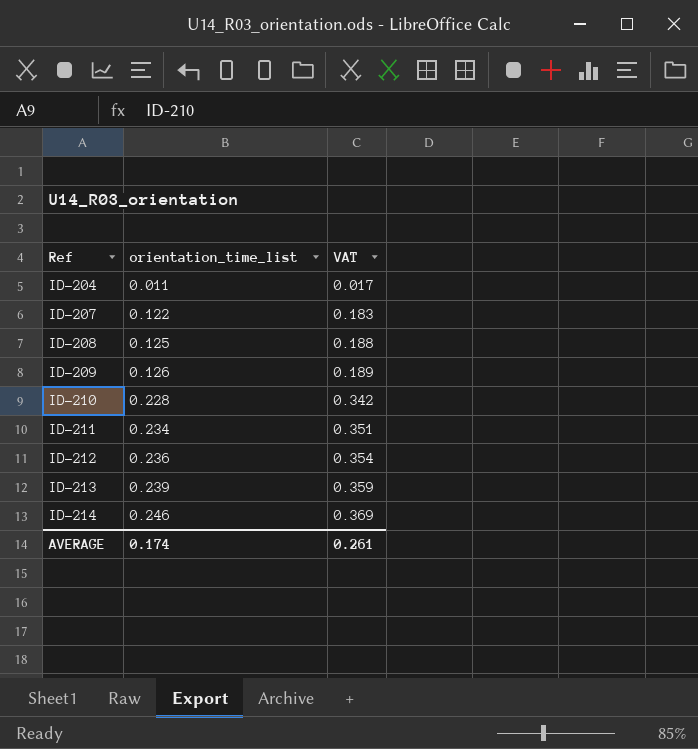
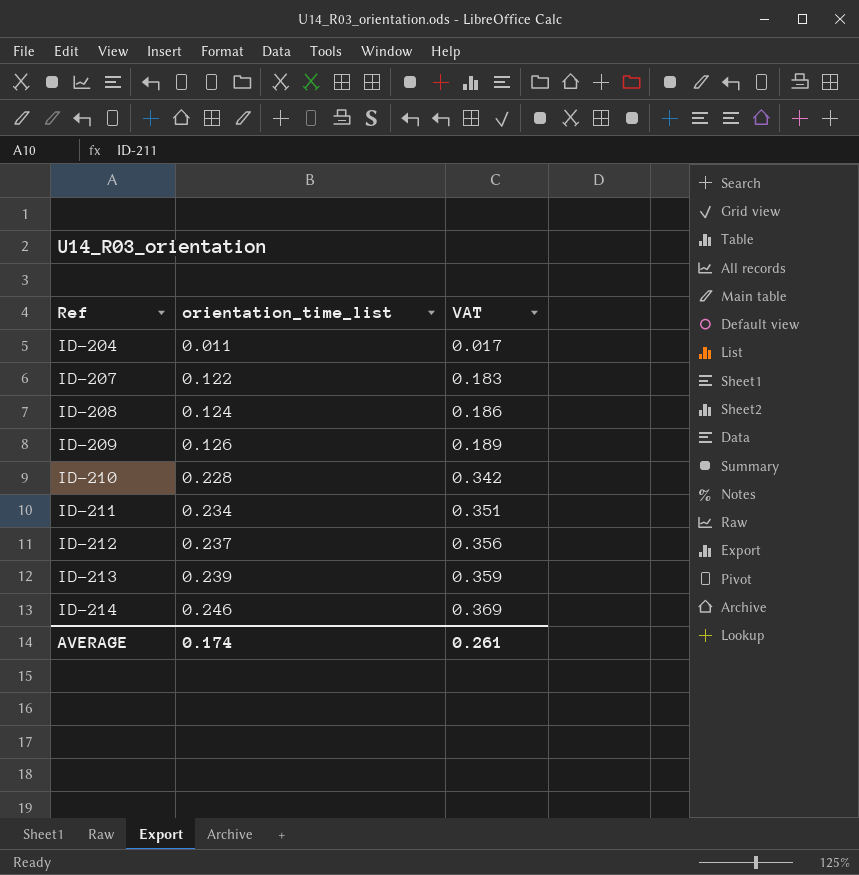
ID-208 | orientation_time_list: 0.125 -> 0.124
ID-208 | VAT: 0.188 -> 0.186
ID-212 | orientation_time_list: 0.236 -> 0.237
ID-212 | VAT: 0.354 -> 0.356

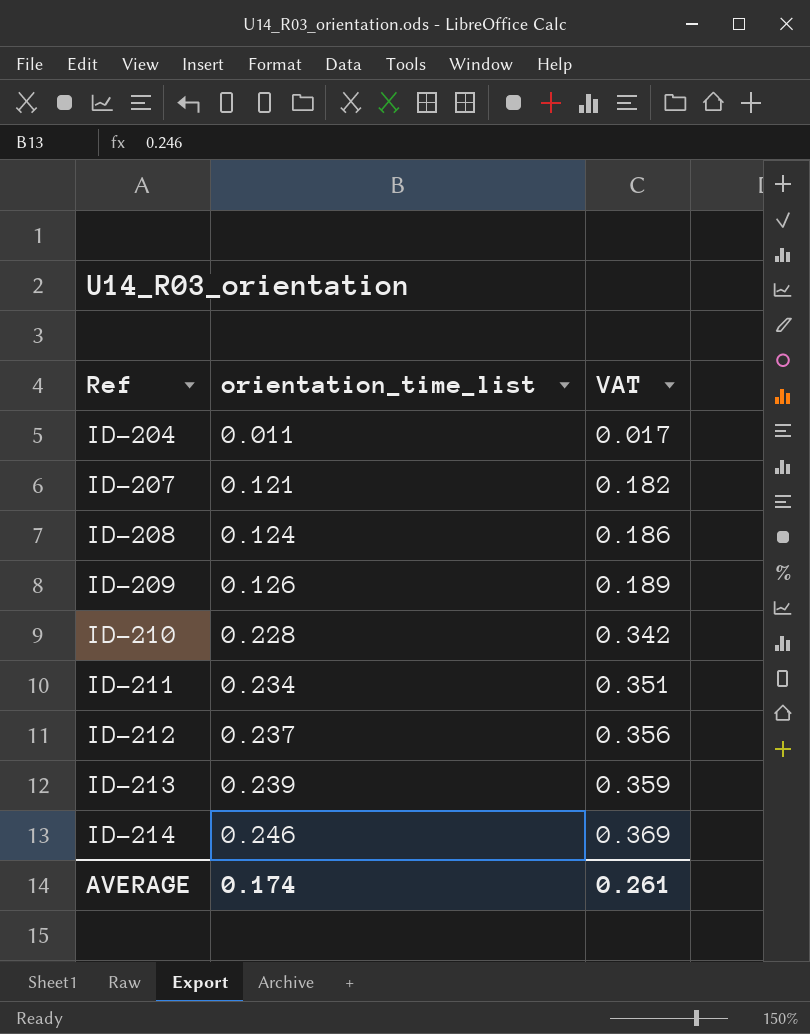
ID-207 | orientation_time_list: 0.122 -> 0.121
ID-207 | VAT: 0.183 -> 0.182

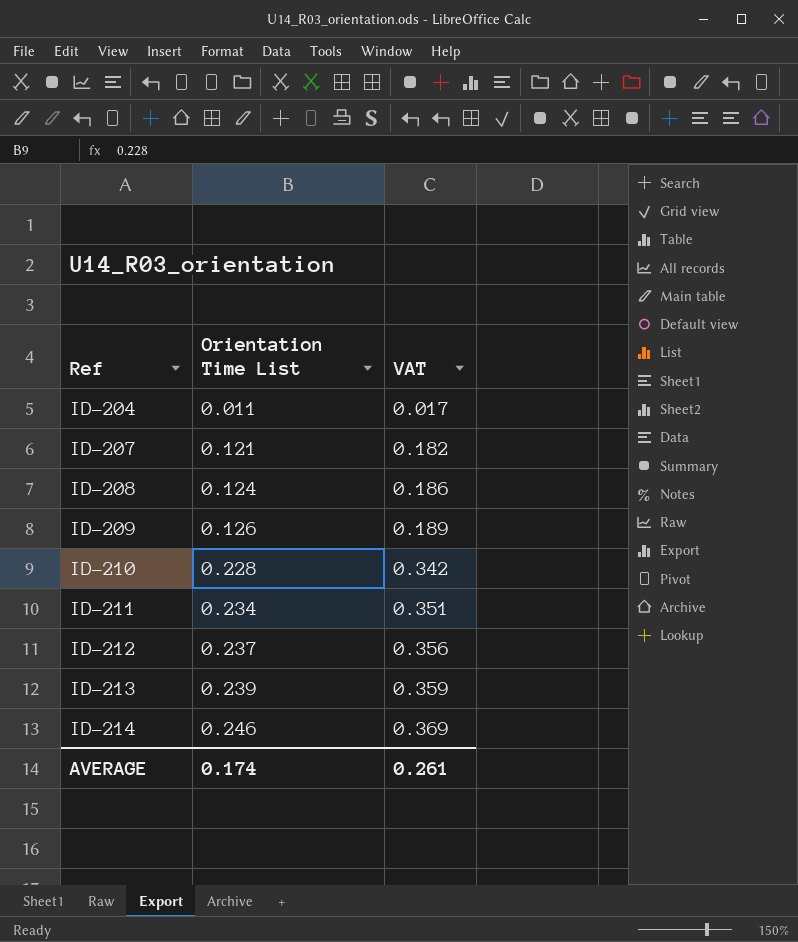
column name: orientation_time_list -> Orientation Time List

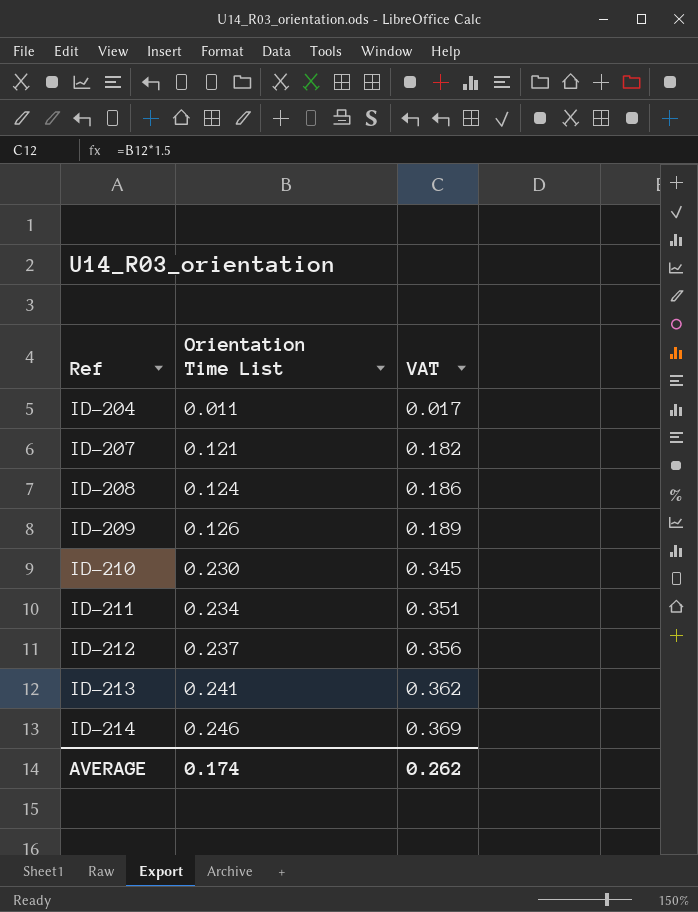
ID-210 | Orientation Time List: 0.228 -> 0.230
ID-210 | VAT: 0.342 -> 0.345
ID-213 | Orientation Time List: 0.239 -> 0.241
ID-213 | VAT: 0.359 -> 0.362
AVERAGE | VAT: 0.261 -> 0.262

